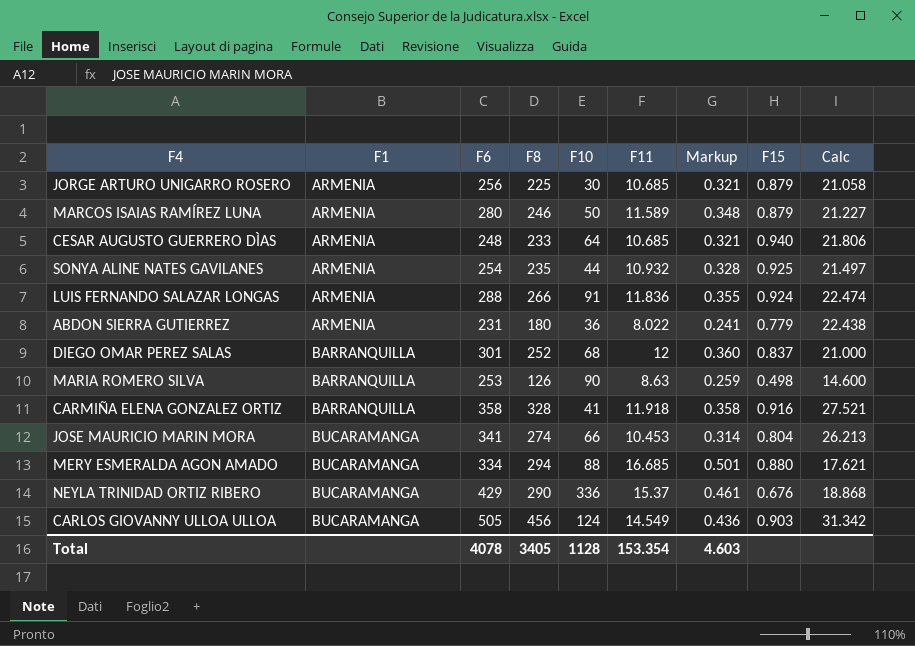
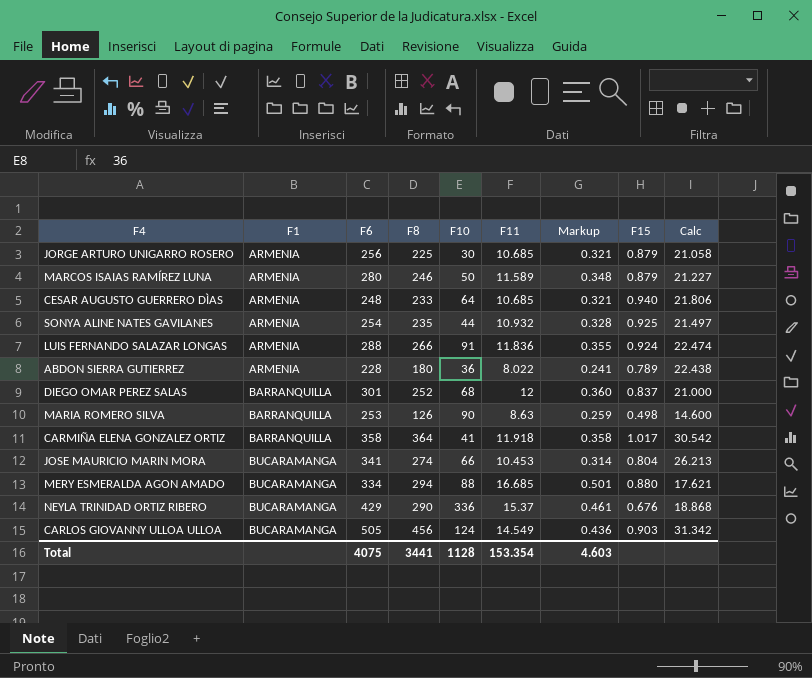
ABDON SIERRA GUTIERREZ | F6: 231 -> 228
ABDON SIERRA GUTIERREZ | F15: 0.779 -> 0.789
CARMIÑA ELENA GONZALEZ ORTIZ | F8: 328 -> 364
CARMIÑA ELENA GONZALEZ ORTIZ | F15: 0.916 -> 1.017
CARMIÑA ELENA GONZALEZ ORTIZ | Calc: 27.521 -> 30.542
Total | F6: 4078 -> 4075
Total | F8: 3405 -> 3441

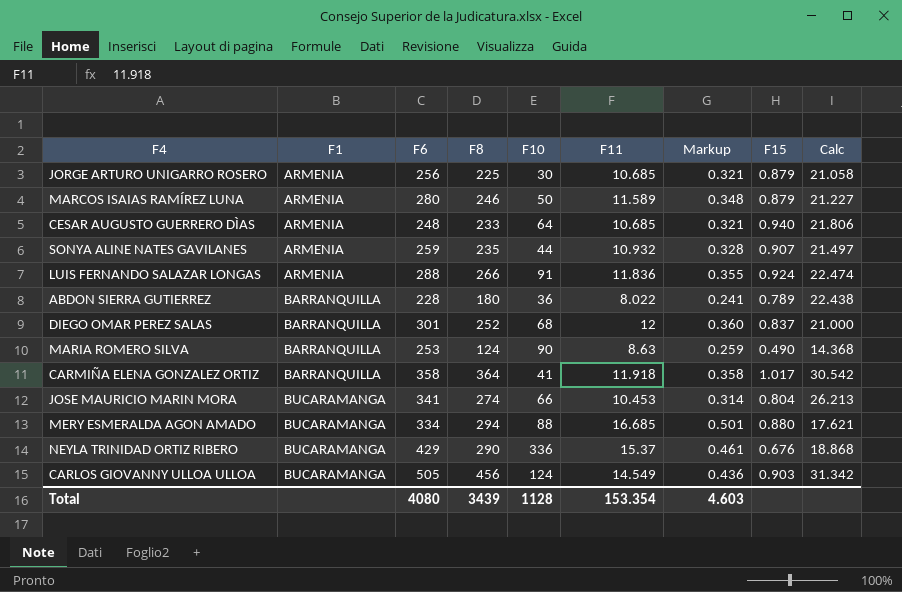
SONYA ALINE NATES GAVILANES | F6: 254 -> 259
SONYA ALINE NATES GAVILANES | F15: 0.925 -> 0.907
ABDON SIERRA GUTIERREZ | F1: ARMENIA -> BARRANQUILLA
MARIA ROMERO SILVA | F8: 126 -> 124
MARIA ROMERO SILVA | F15: 0.498 -> 0.490
MARIA ROMERO SILVA | Calc: 14.600 -> 14.368
Total | F6: 4075 -> 4080
Total | F8: 3441 -> 3439

